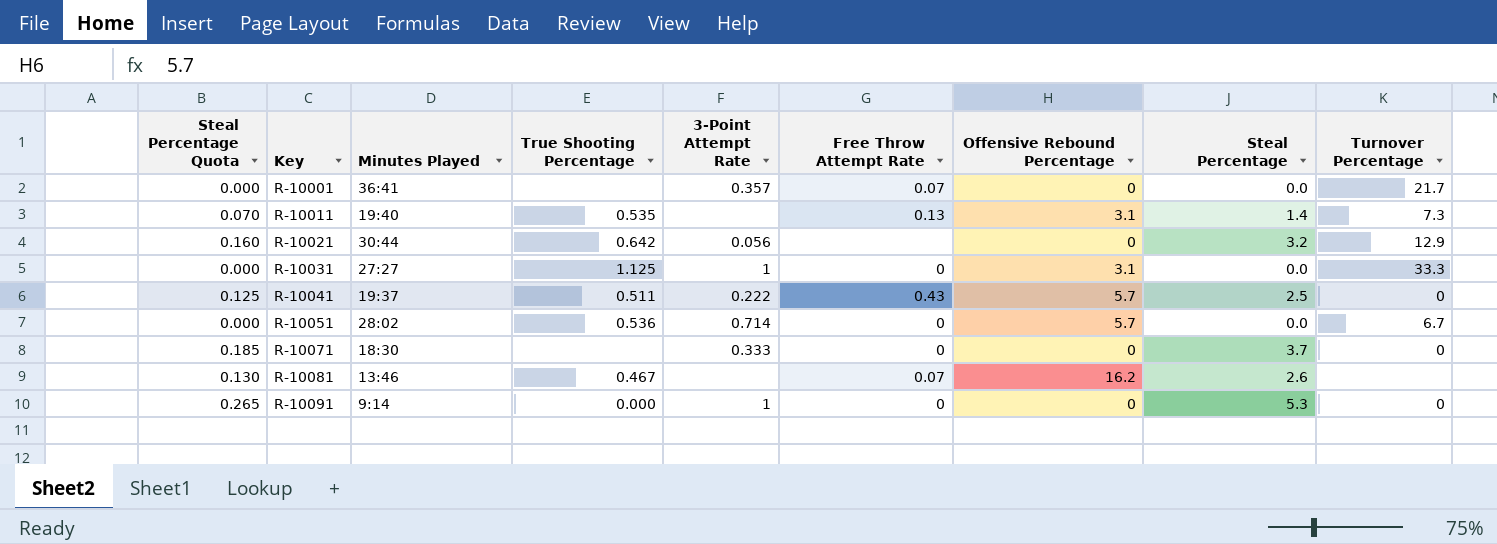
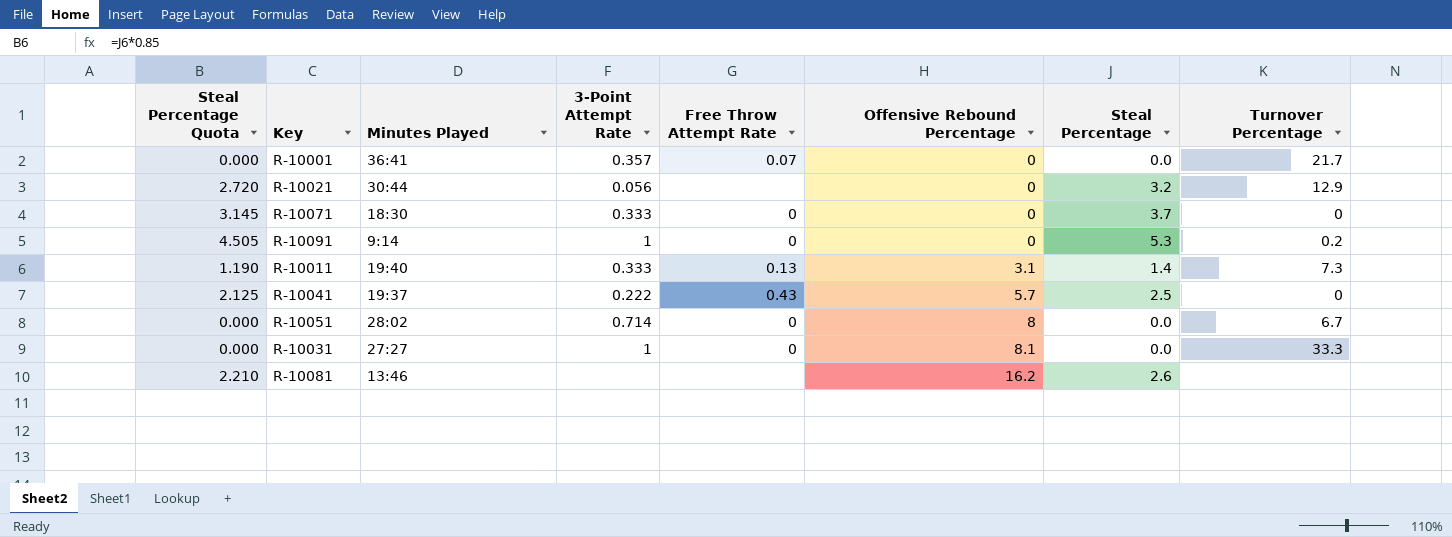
row order: Key ascending -> Offensive Rebound Percentage ascending
column True Shooting Percentage | position: 4 -> none
column Steal Percentage Quota | formula: [Steal Percentage] * 0.05 -> [Steal Percentage] * 0.85
R-10091 | Turnover Percentage: 0 -> 0.2
R-10011 | 3-Point Attempt Rate: none -> 0.333
R-10051 | Offensive Rebound Percentage: 5.7 -> 8
R-10031 | Offensive Rebound Percentage: 3.1 -> 8.1
R-10081 | Free Throw Attempt Rate: 0.07 -> none

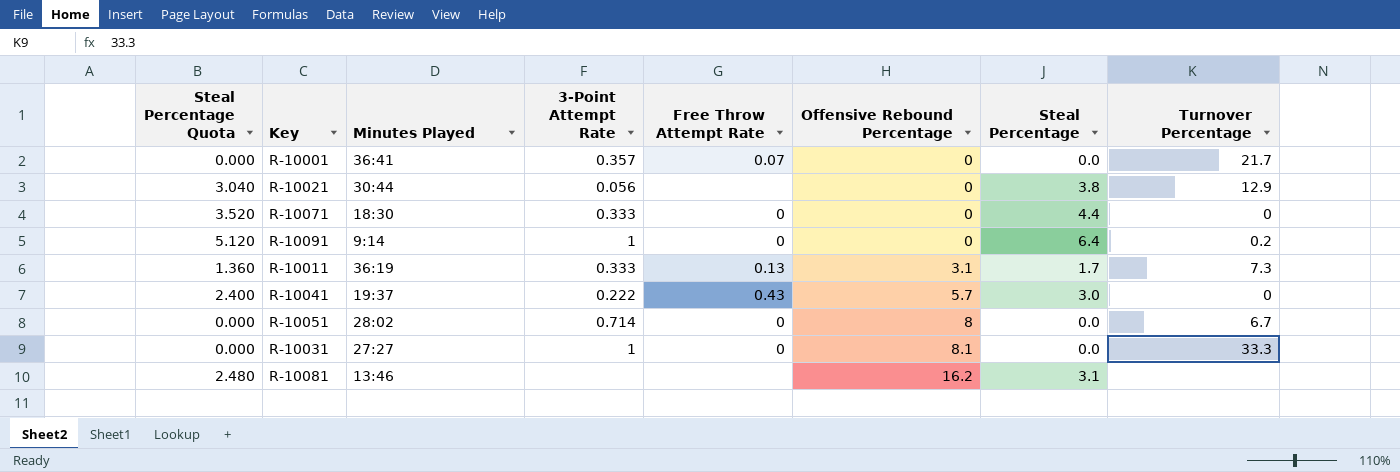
column Steal Percentage Quota | formula: [Steal Percentage] * 0.85 -> [Steal Percentage] * 0.8
R-10021 | Steal Percentage: 3.2 -> 3.8
R-10071 | Steal Percentage: 3.7 -> 4.4
R-10091 | Steal Percentage: 5.3 -> 6.4
R-10011 | Minutes Played: 19:40 -> 36:19
R-10011 | Steal Percentage: 1.4 -> 1.7
R-10041 | Steal Percentage: 2.5 -> 3.0
R-10081 | Steal Percentage: 2.6 -> 3.1

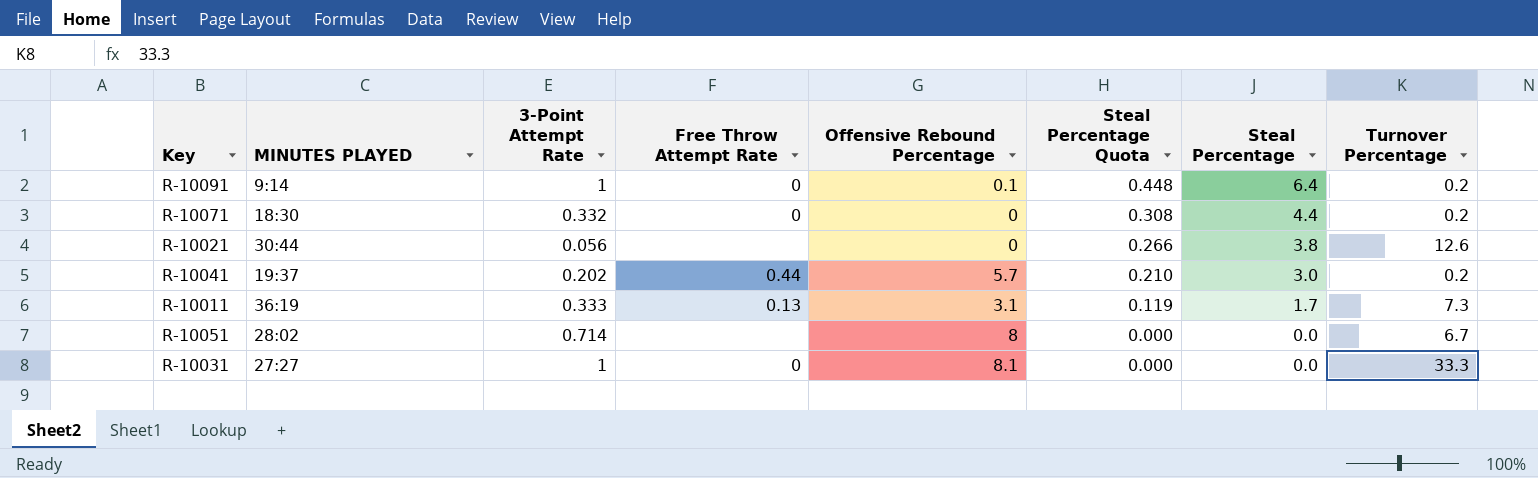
row order: Offensive Rebound Percentage ascending -> Steal Percentage Quota descending
column name: Minutes Played -> MINUTES PLAYED
column Steal Percentage Quota | formula: [Steal Percentage] * 0.8 -> [Steal Percentage] * 0.07
column Steal Percentage Quota | position: 1 -> 6
row R-10001: 0.000 | 36:41 | 0.357 | 0.07 | 0 | 0.0 | 21.7 -> none
row R-10081: 2.480 | 13:46 | none | none | 16.2 | 3.1 | none -> none
R-10091 | Offensive Rebound Percentage: 0 -> 0.1
R-10071 | 3-Point Attempt Rate: 0.333 -> 0.332
R-10071 | Turnover Percentage: 0 -> 0.2
R-10021 | Turnover Percentage: 12.9 -> 12.6
R-10041 | 3-Point Attempt Rate: 0.222 -> 0.202
R-10041 | Free Throw Attempt Rate: 0.43 -> 0.44
R-10041 | Turnover Percentage: 0 -> 0.2
R-10051 | Free Throw Attempt Rate: 0 -> none

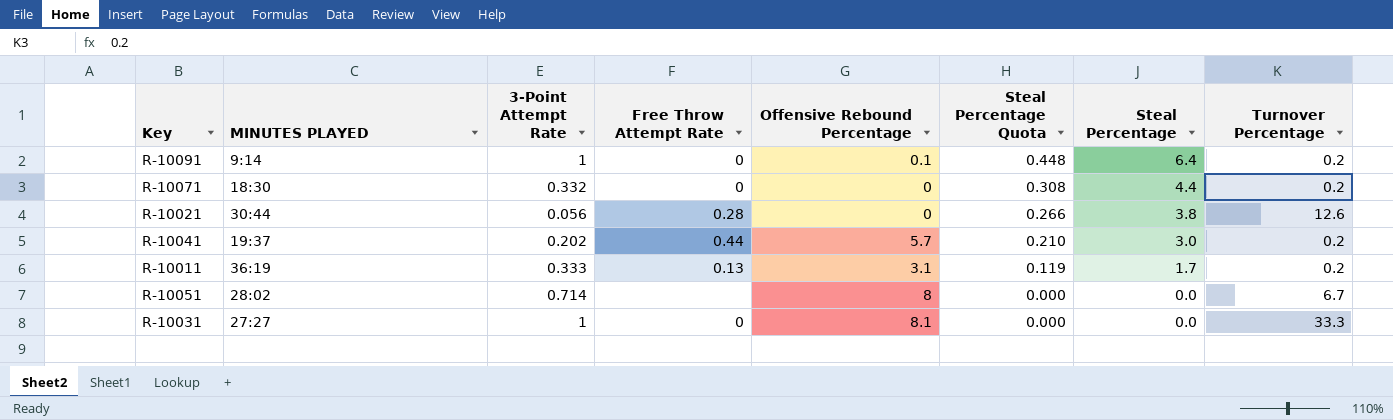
R-10021 | Free Throw Attempt Rate: none -> 0.28
R-10011 | Turnover Percentage: 7.3 -> 0.2

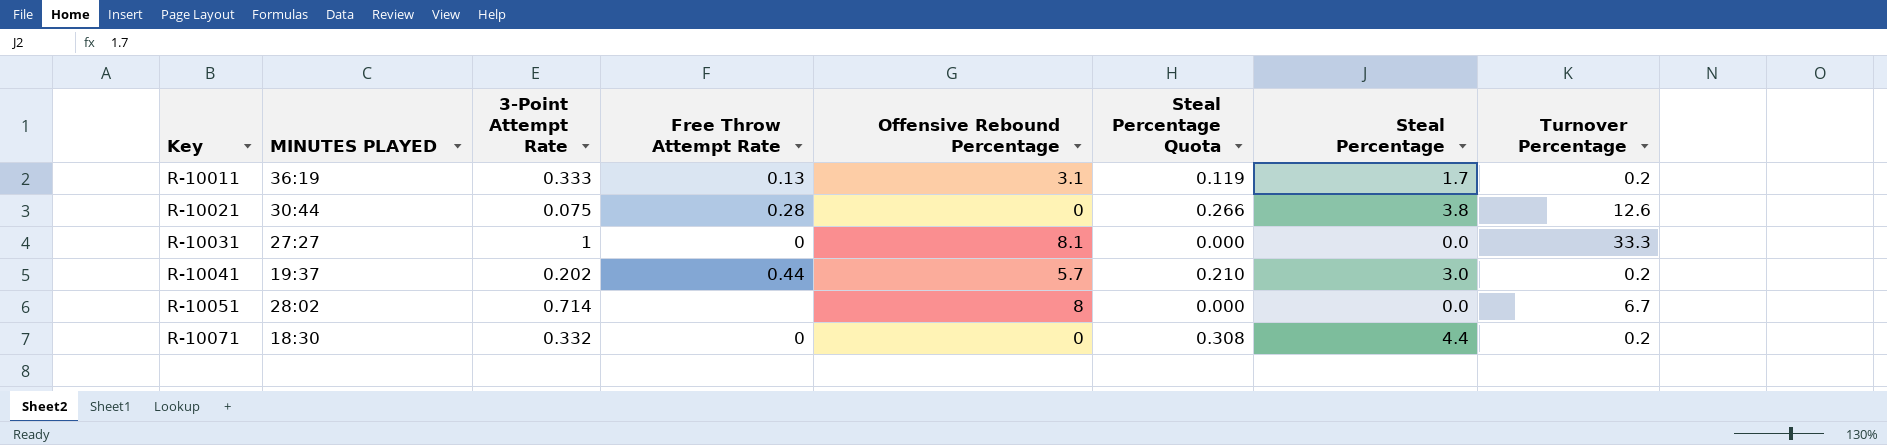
row order: Steal Percentage Quota descending -> Key ascending
row R-10091: 9:14 | 1 | 0 | 0.1 | 0.448 | 6.4 | 0.2 -> none
R-10021 | 3-Point Attempt Rate: 0.056 -> 0.075

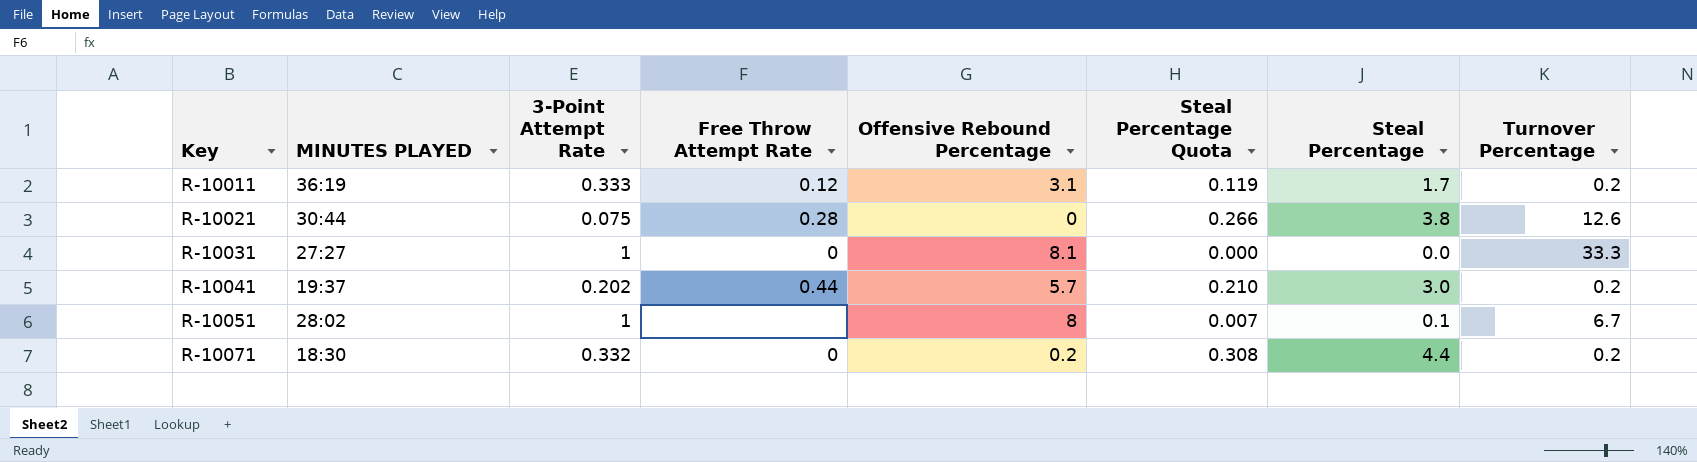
R-10011 | Free Throw Attempt Rate: 0.13 -> 0.12
R-10051 | 3-Point Attempt Rate: 0.714 -> 1
R-10051 | Steal Percentage Quota: 0.000 -> 0.007
R-10051 | Steal Percentage: 0.0 -> 0.1
R-10071 | Offensive Rebound Percentage: 0 -> 0.2

